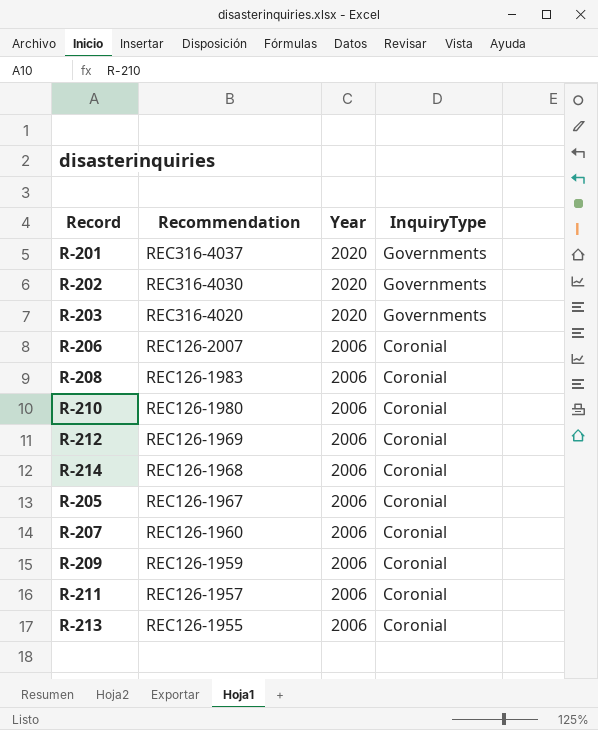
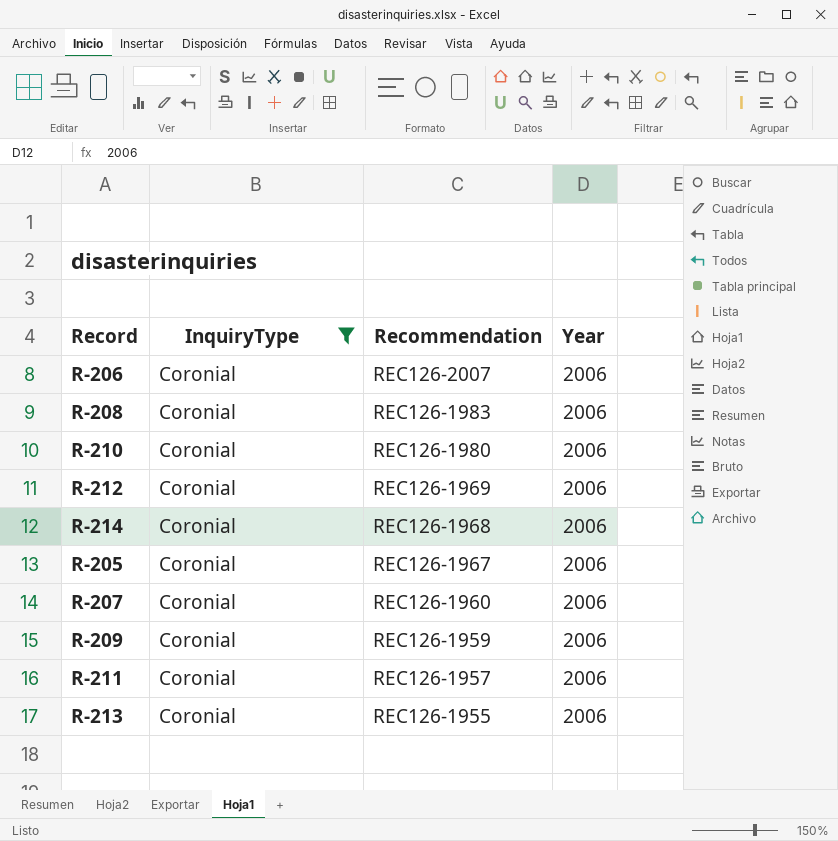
filter: none -> InquiryType = Coronial
column InquiryType | position: 4 -> 2

